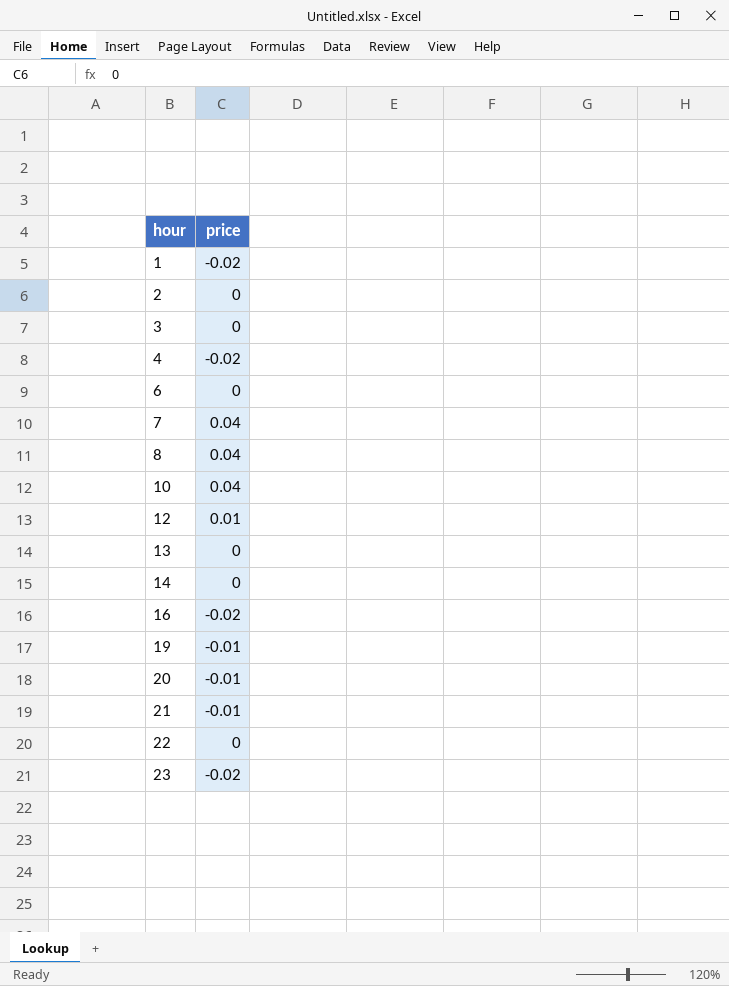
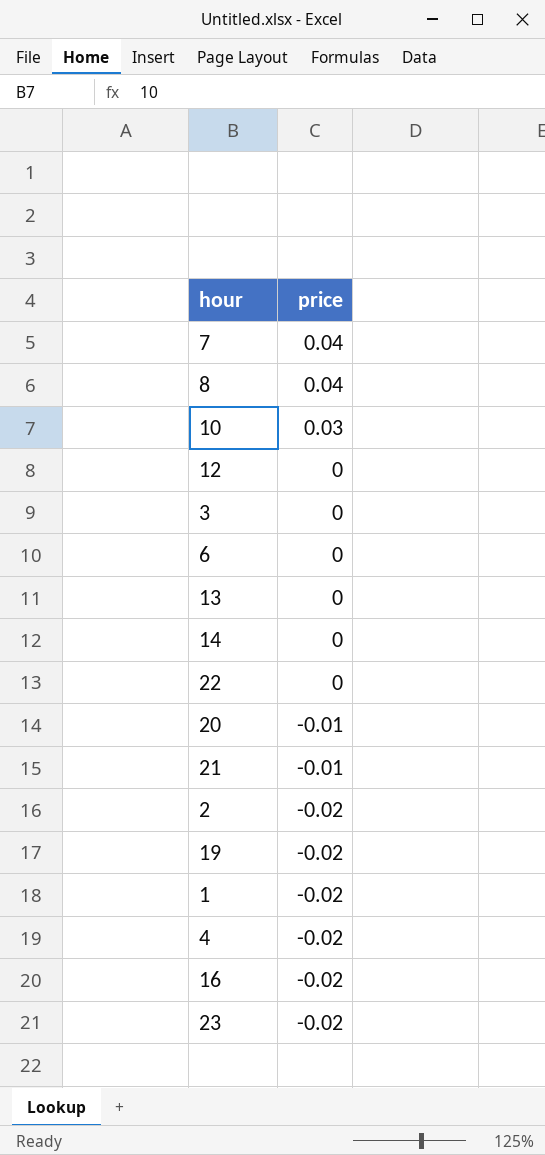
row order: hour ascending -> price descending
10 | price: 0.04 -> 0.03
12 | price: 0.01 -> 0
2 | price: 0 -> -0.02
19 | price: -0.01 -> -0.02

